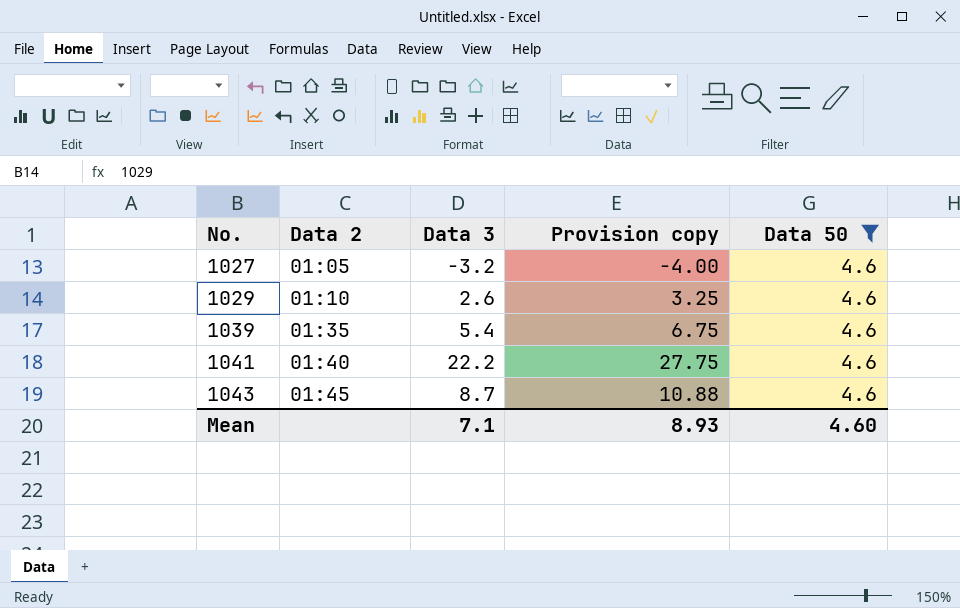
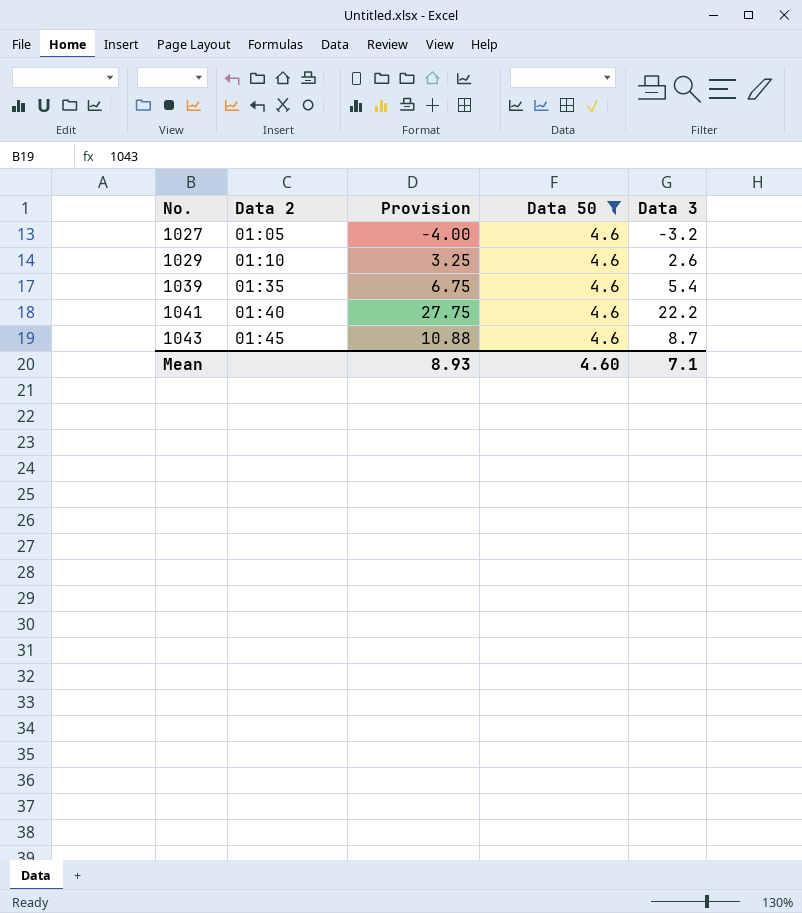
column name: Provision copy -> Provision
column Data 3 | position: 3 -> 5

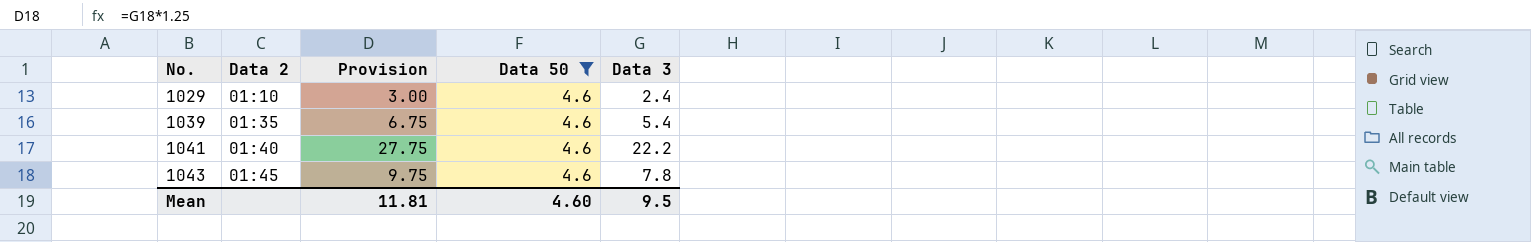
row 1027: 01:05 | -4.00 | 4.6 | -3.2 -> none
1029 | Provision: 3.25 -> 3.00
1029 | Data 3: 2.6 -> 2.4
1043 | Provision: 10.88 -> 9.75
1043 | Data 3: 8.7 -> 7.8
Mean | Provision: 8.93 -> 11.81
Mean | Data 3: 7.1 -> 9.5

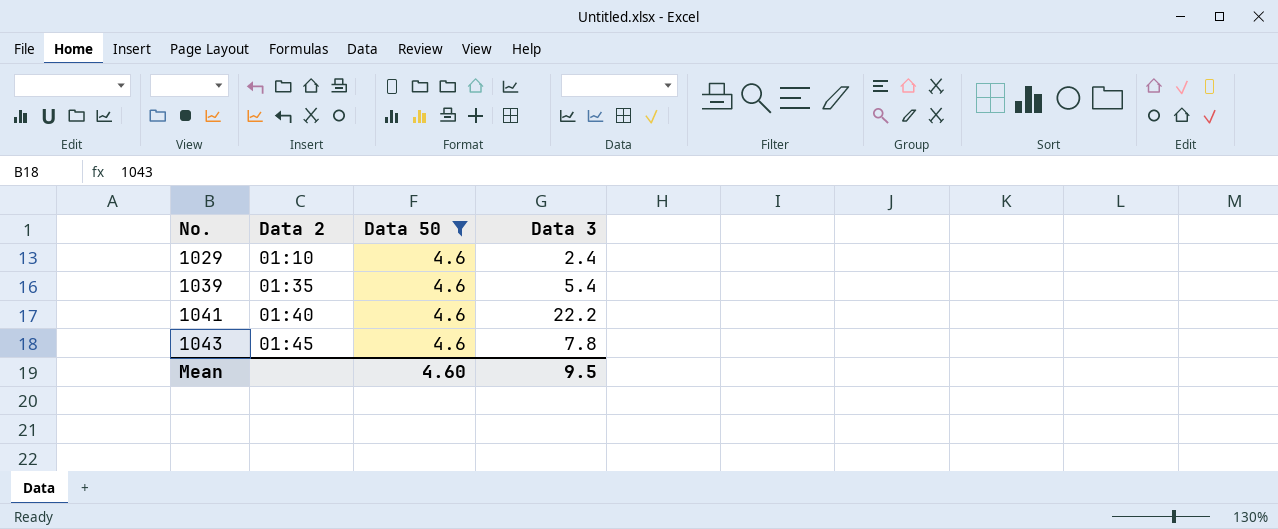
column Provision | formula: [Data 3] * 1.25 -> none

